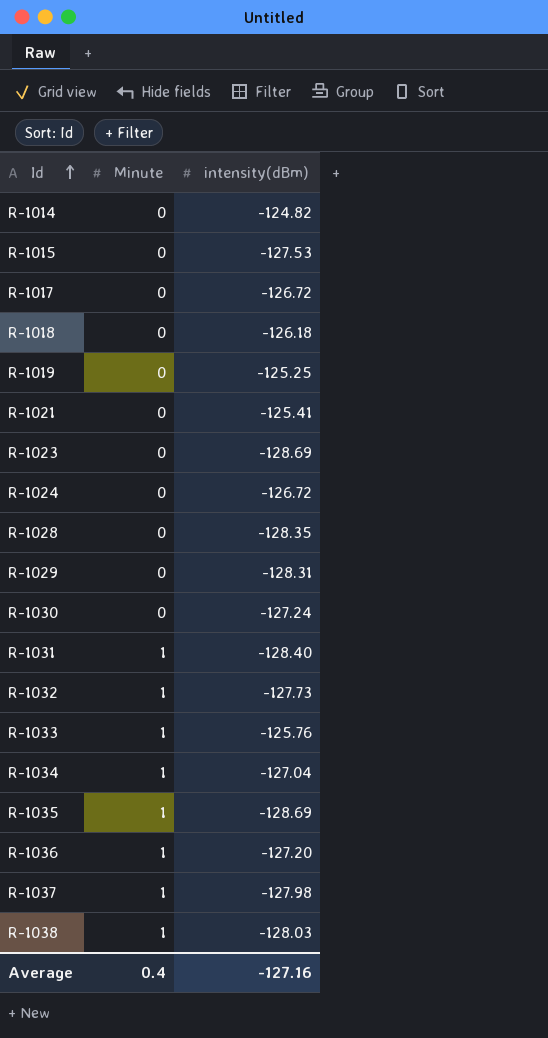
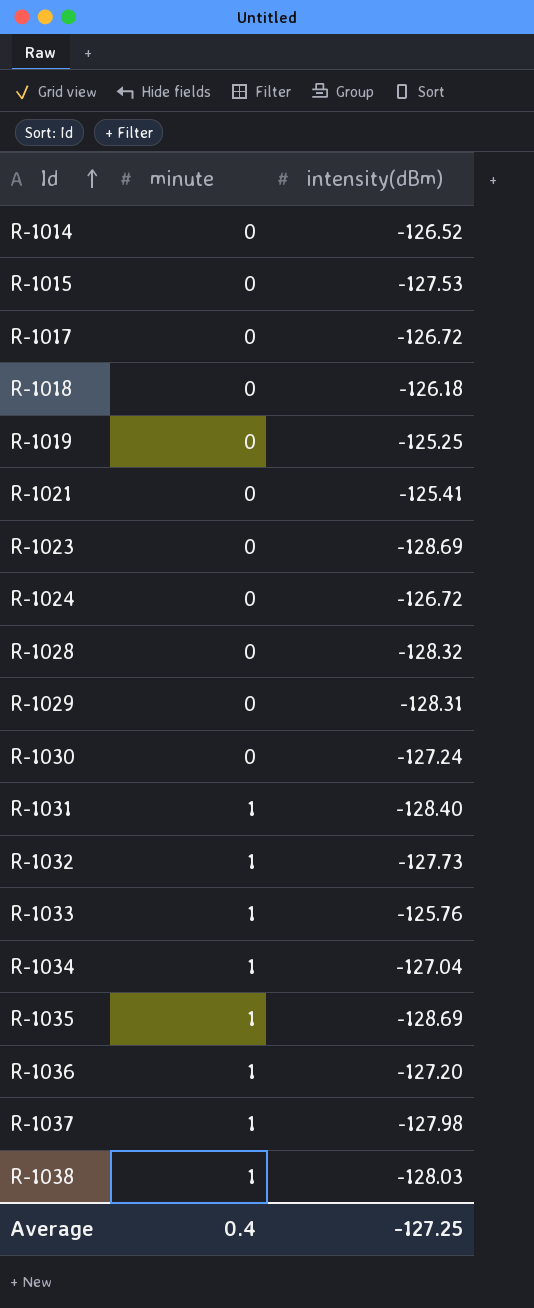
column name: Minute -> minute
R-1014 | intensity(dBm): -124.82 -> -126.52
R-1028 | intensity(dBm): -128.35 -> -128.32
Average | intensity(dBm): -127.16 -> -127.25

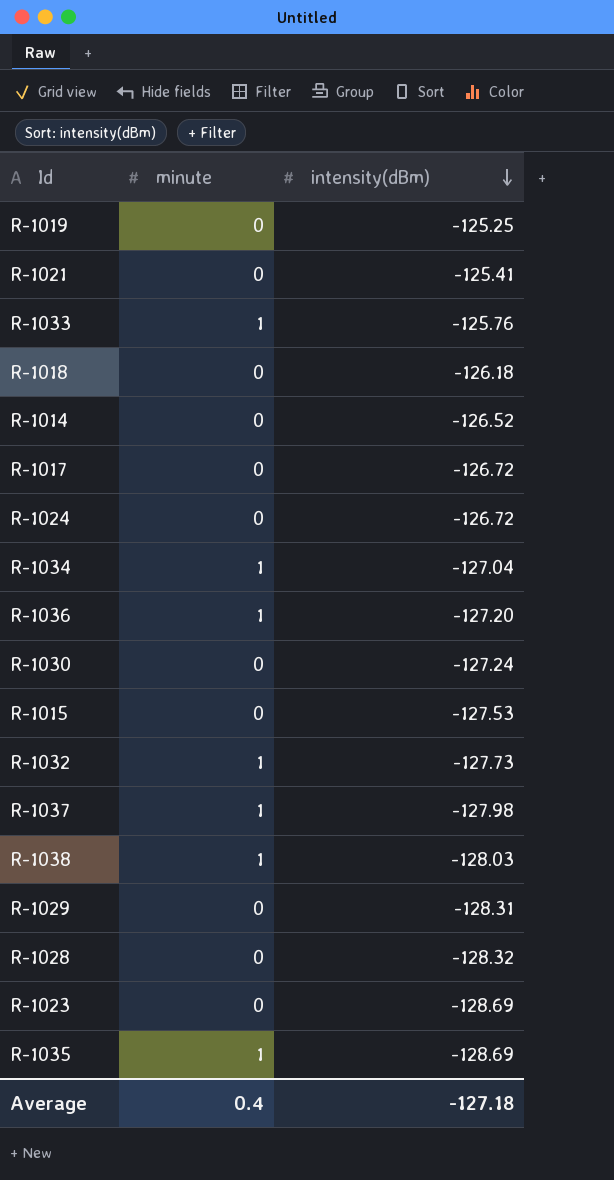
row order: Id ascending -> intensity(dBm) descending
row R-1031: 1 | -128.40 -> none
Average | intensity(dBm): -127.25 -> -127.18

